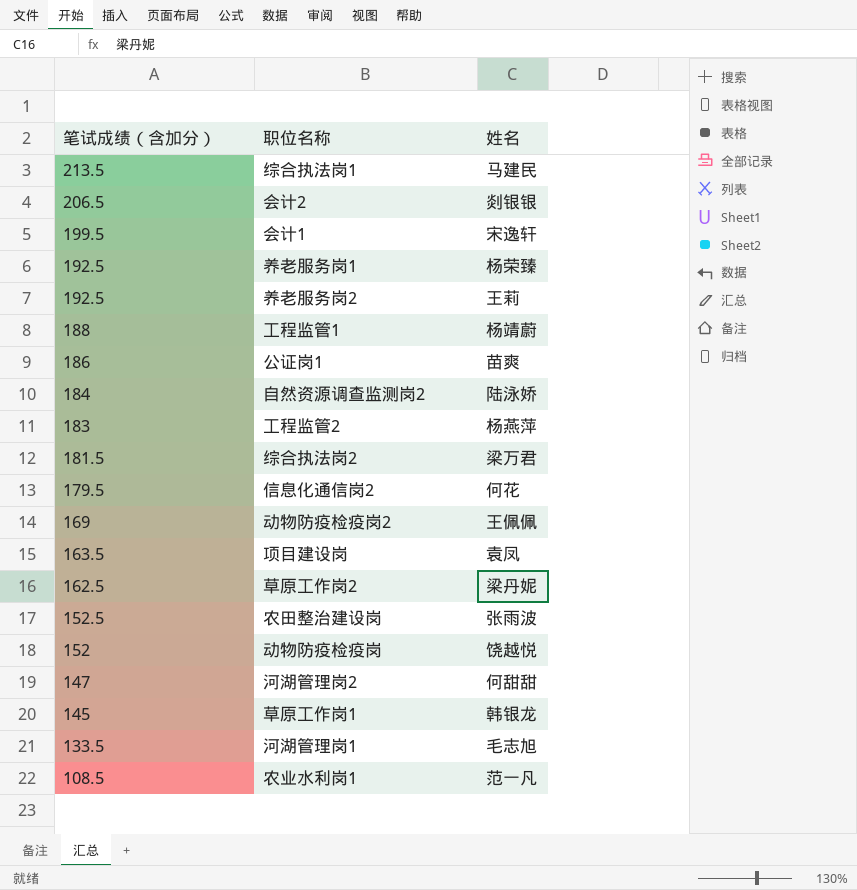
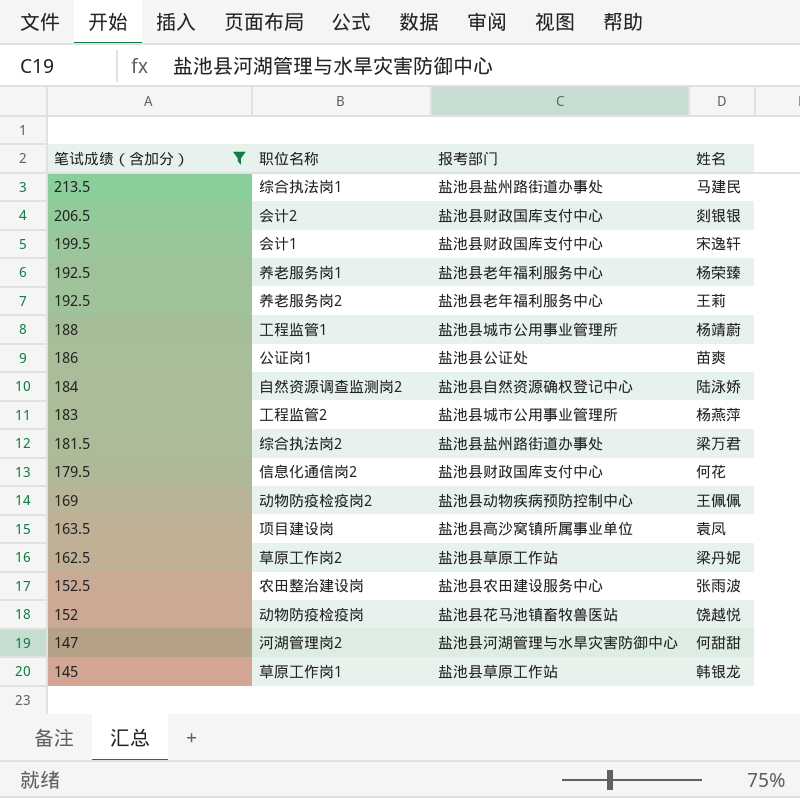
filter: none -> 笔试成绩（含加分） >= 145
column 报考部门 | position: none -> 3

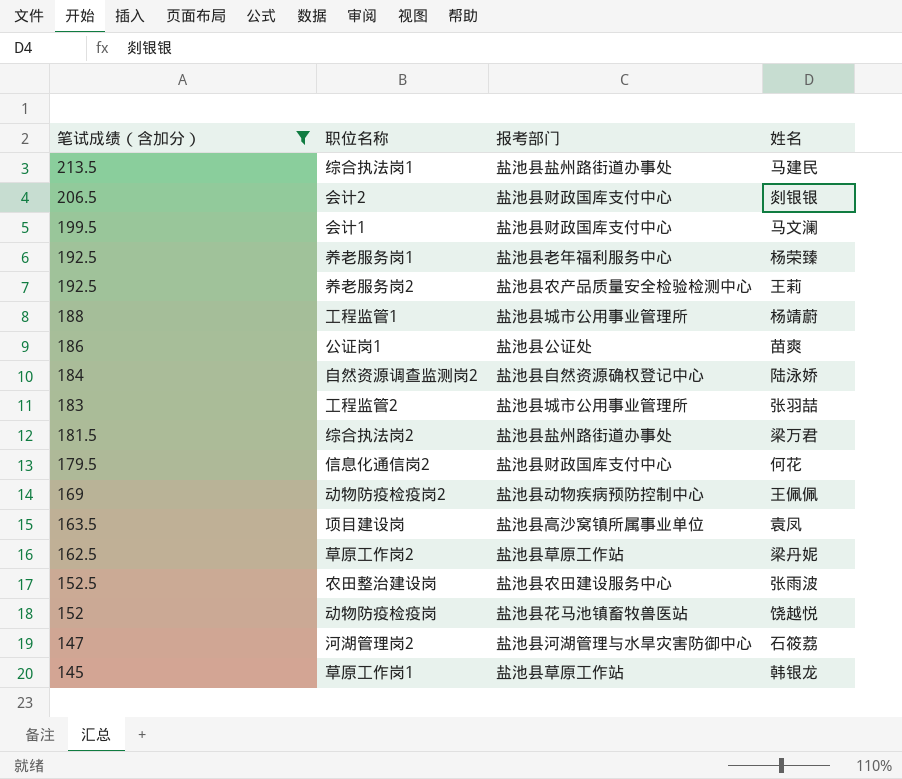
会计1 | 姓名: 宋逸轩 -> 马文澜
养老服务岗2 | 报考部门: 盐池县老年福利服务中心 -> 盐池县农产品质量安全检验检测中心
工程监管2 | 姓名: 杨燕萍 -> 张羽喆
河湖管理岗2 | 姓名: 何甜甜 -> 石筱荔

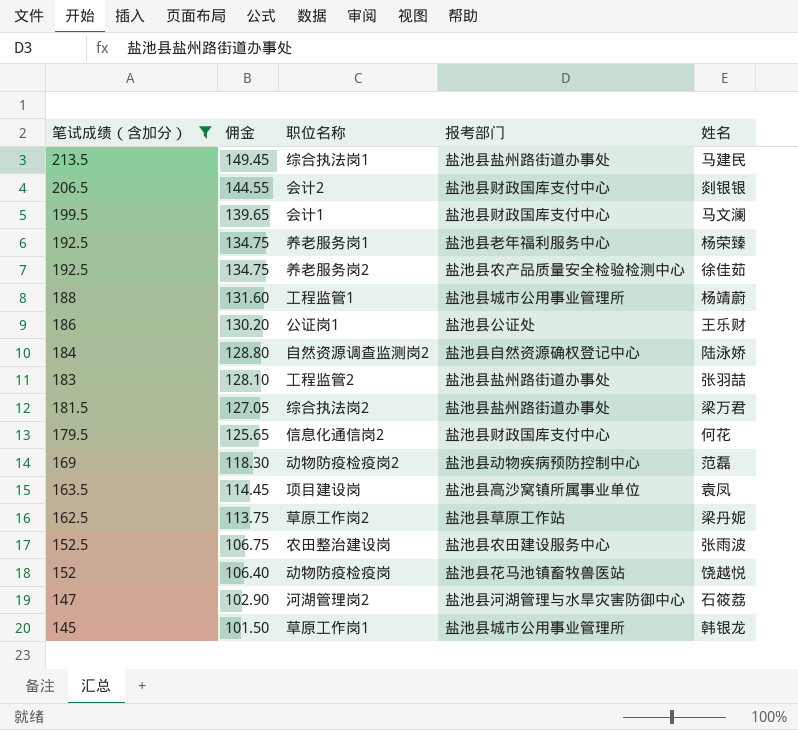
column 佣金 | formula: none -> [笔试成绩（含加分）] * 0.7
养老服务岗2 | 姓名: 王莉 -> 徐佳茹
公证岗1 | 姓名: 苗爽 -> 王乐财
工程监管2 | 报考部门: 盐池县城市公用事业管理所 -> 盐池县盐州路街道办事处
动物防疫检疫岗2 | 姓名: 王佩佩 -> 范磊
草原工作岗1 | 报考部门: 盐池县草原工作站 -> 盐池县城市公用事业管理所

